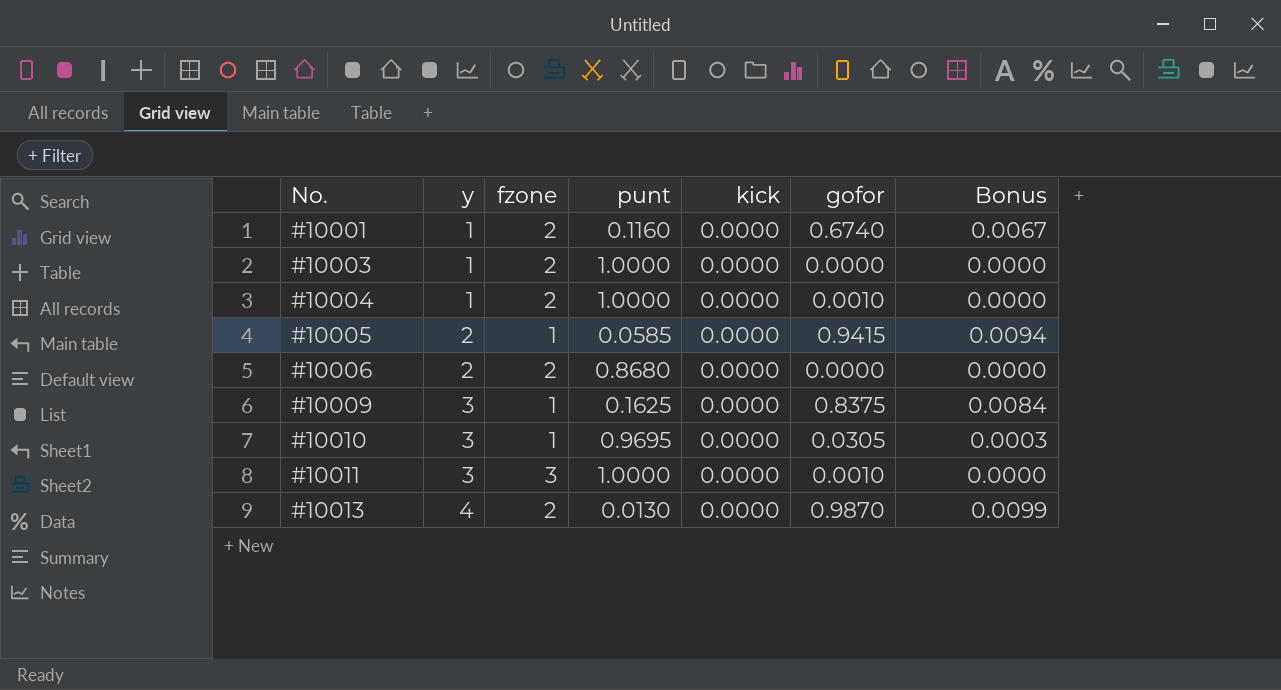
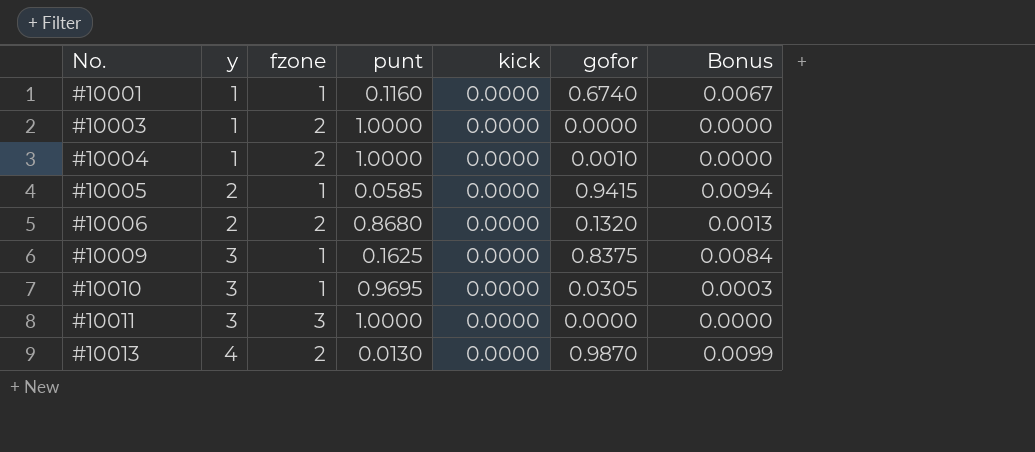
#10001 | fzone: 2 -> 1
#10006 | gofor: 0.0000 -> 0.1320
#10006 | Bonus: 0.0000 -> 0.0013
#10011 | gofor: 0.0010 -> 0.0000

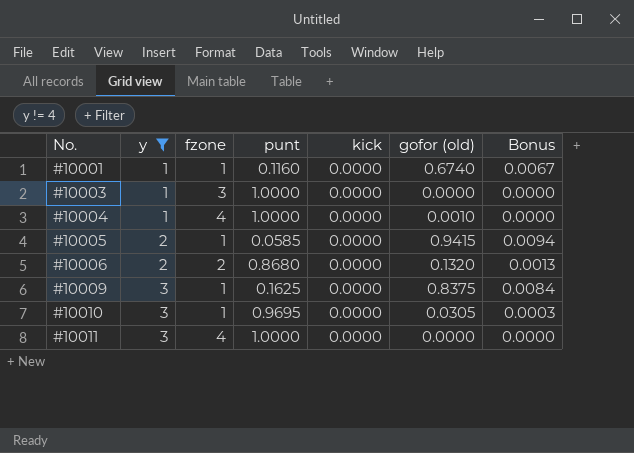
filter: none -> y != 4
column name: gofor -> gofor (old)
#10003 | fzone: 2 -> 3
#10004 | fzone: 2 -> 4
#10011 | fzone: 3 -> 4

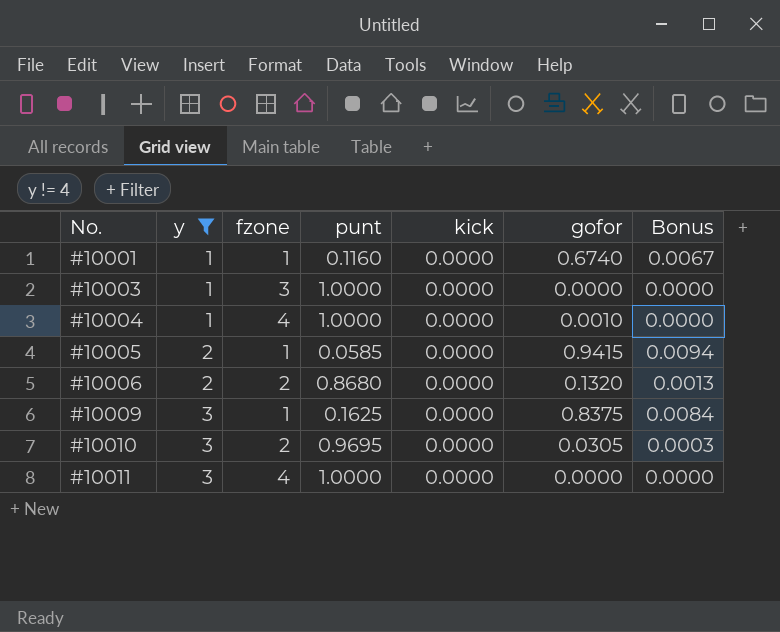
column name: gofor (old) -> gofor
#10010 | fzone: 1 -> 2

